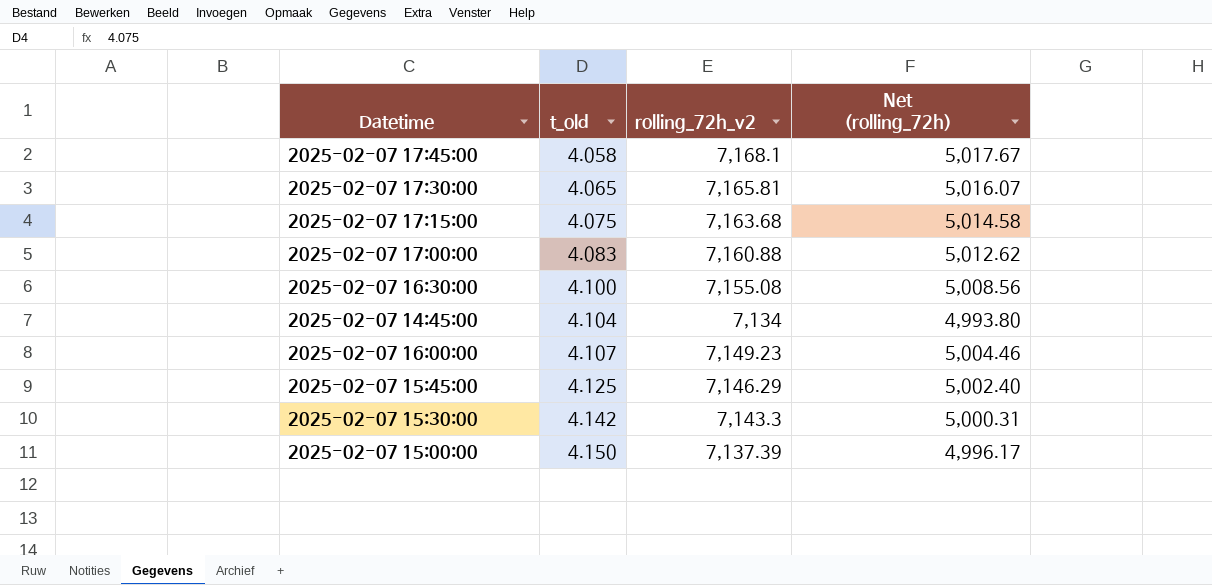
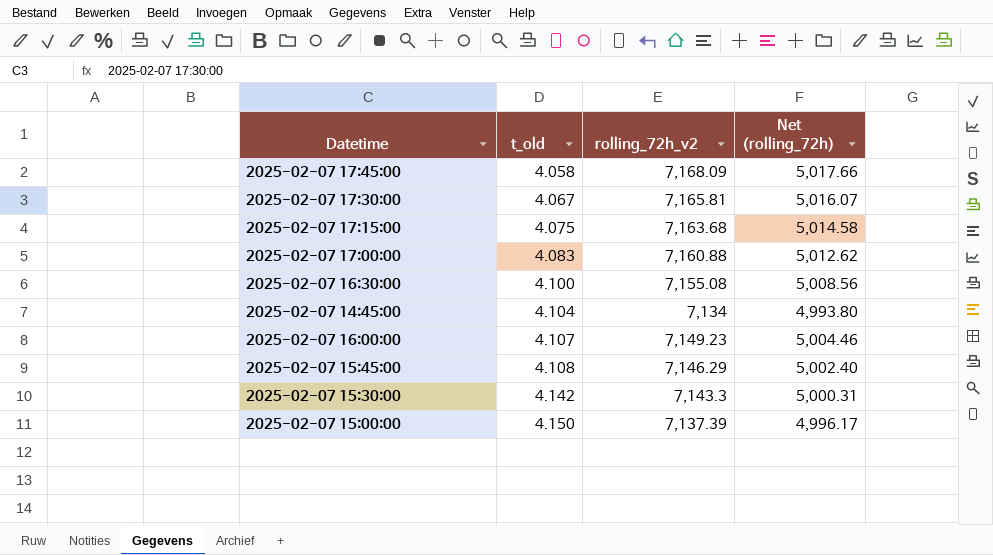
2025-02-07 17:45:00 | rolling_72h_v2: 7,168.1 -> 7,168.09
2025-02-07 17:45:00 | Net (rolling_72h): 5,017.67 -> 5,017.66
2025-02-07 17:30:00 | t_old: 4.065 -> 4.067
2025-02-07 15:45:00 | t_old: 4.125 -> 4.108

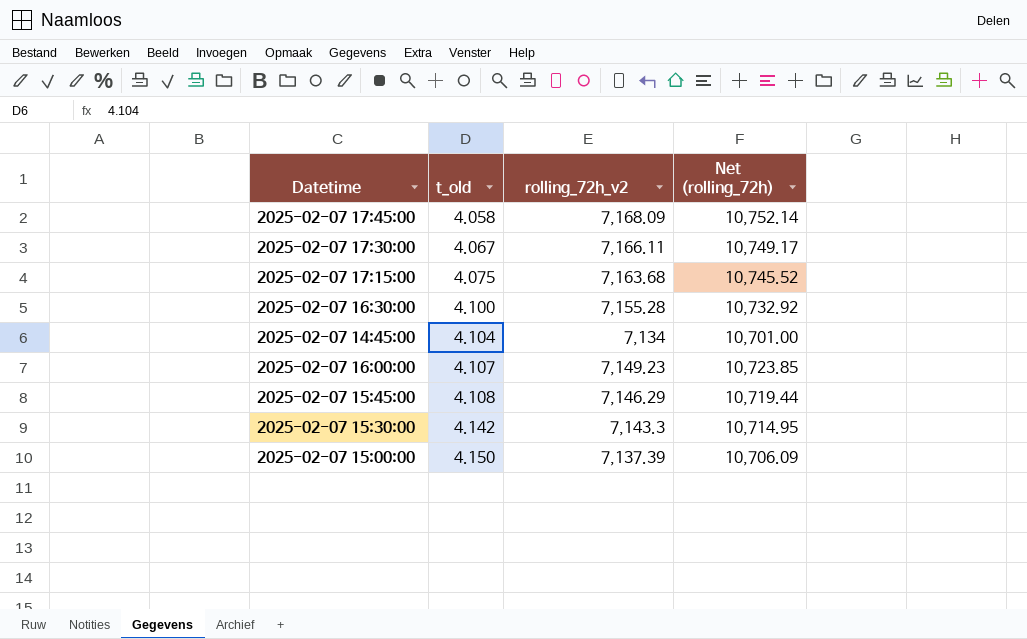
column Net (rolling_72h) | formula: [rolling_72h_v2] * 0.7 -> [rolling_72h_v2] * 1.5
row 2025-02-07 17:00:00: 4.083 | 7,160.88 | 5,012.62 -> none
2025-02-07 17:30:00 | rolling_72h_v2: 7,165.81 -> 7,166.11
2025-02-07 16:30:00 | rolling_72h_v2: 7,155.08 -> 7,155.28

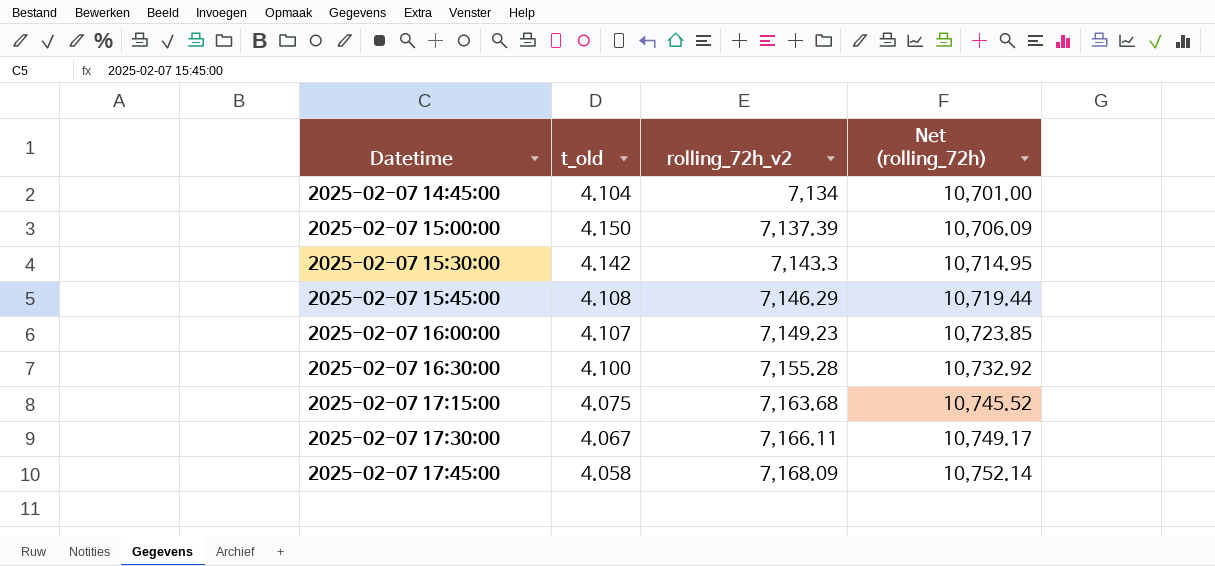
row order: t_old ascending -> Datetime ascending

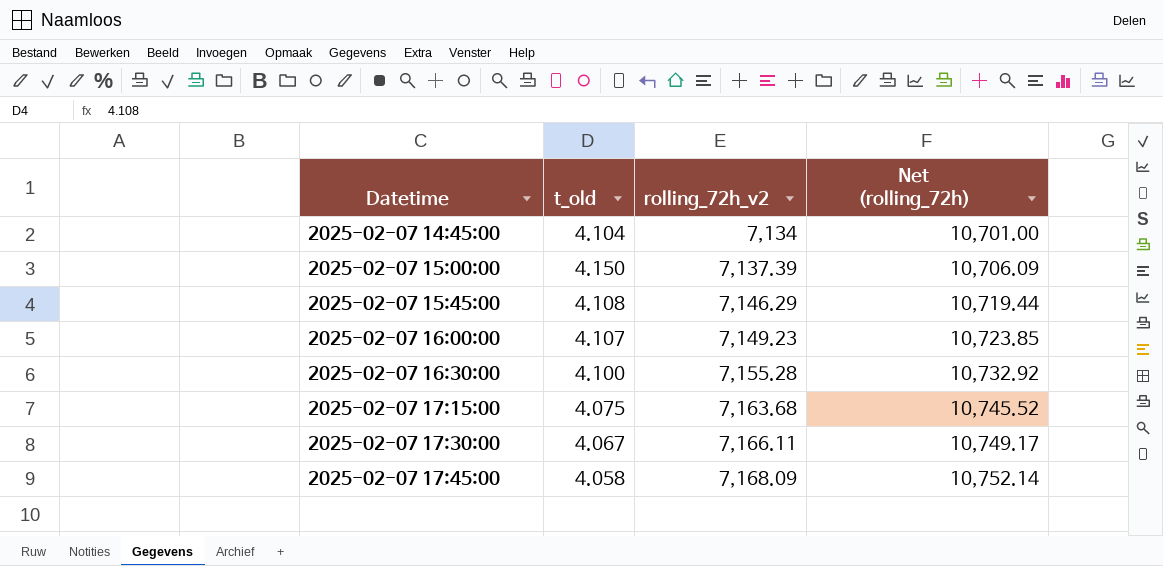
row 2025-02-07 15:30:00: 4.142 | 7,143.3 | 10,714.95 -> none

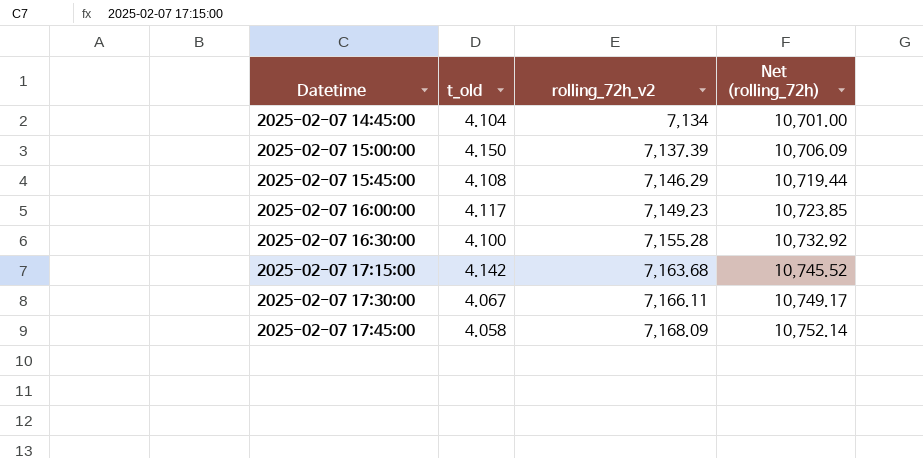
2025-02-07 16:00:00 | t_old: 4.107 -> 4.117
2025-02-07 17:15:00 | t_old: 4.075 -> 4.142

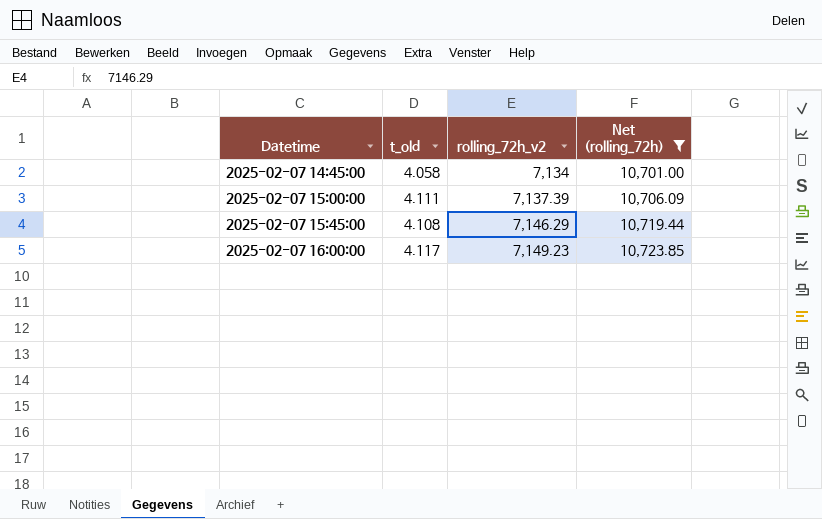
filter: none -> Net (rolling_72h) <= 10,723.85
2025-02-07 14:45:00 | t_old: 4.104 -> 4.058
2025-02-07 15:00:00 | t_old: 4.150 -> 4.111

